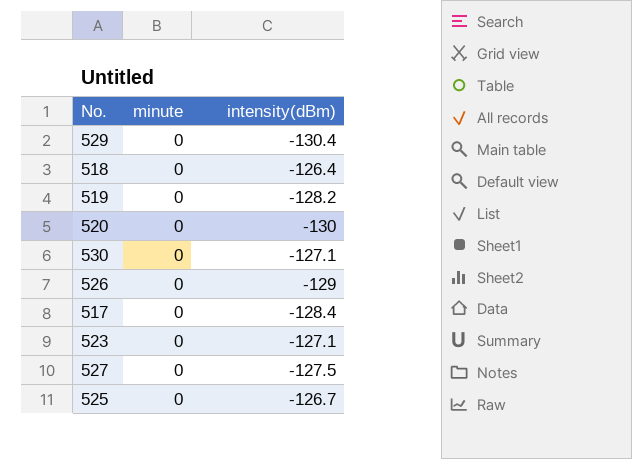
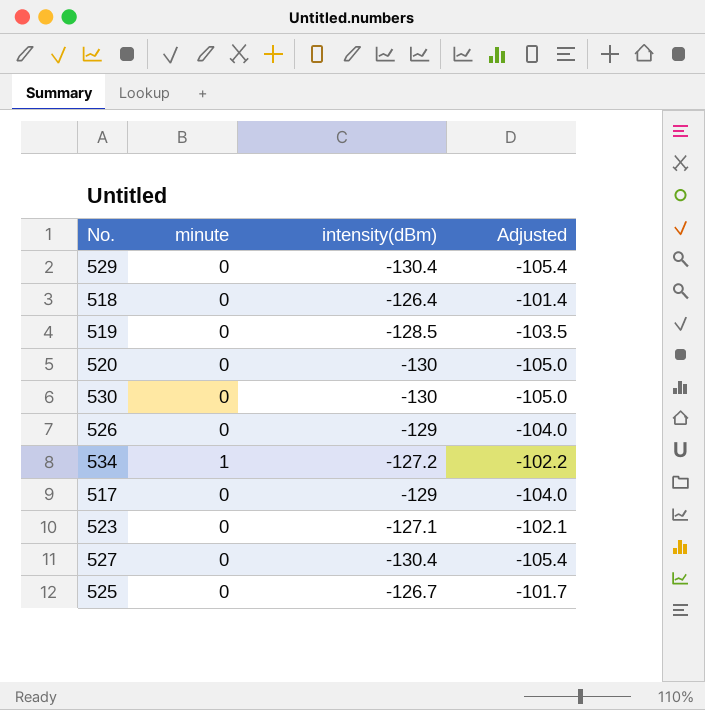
column Adjusted | formula: none -> [intensity(dBm)] + 25
519 | intensity(dBm): -128.2 -> -128.5
530 | intensity(dBm): -127.1 -> -130
row 534: none -> 1 | -127.2 | -102.2
517 | intensity(dBm): -128.4 -> -129
527 | intensity(dBm): -127.5 -> -130.4

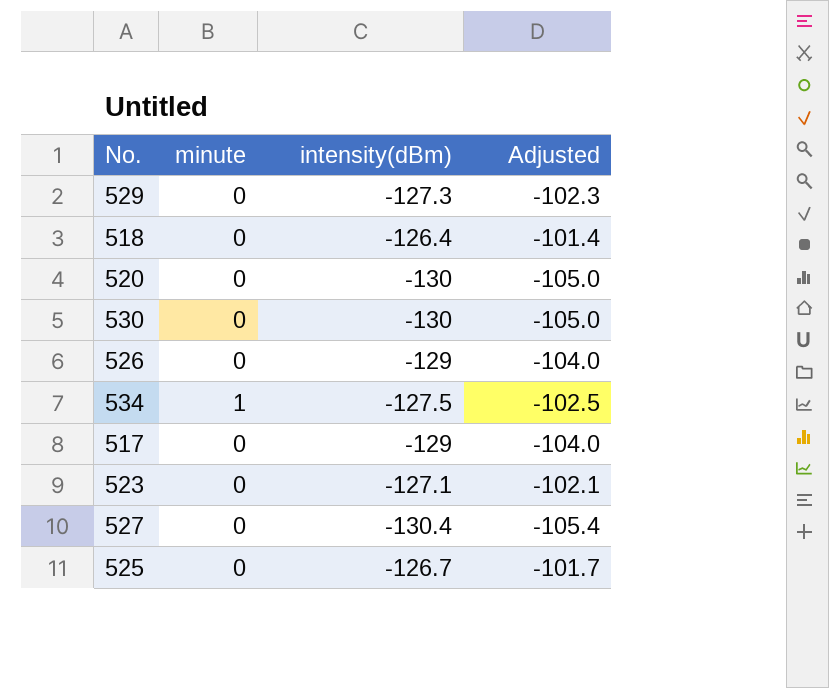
row 519: 0 | -128.5 | -103.5 -> none
529 | intensity(dBm): -130.4 -> -127.3
529 | Adjusted: -105.4 -> -102.3
534 | intensity(dBm): -127.2 -> -127.5
534 | Adjusted: -102.2 -> -102.5

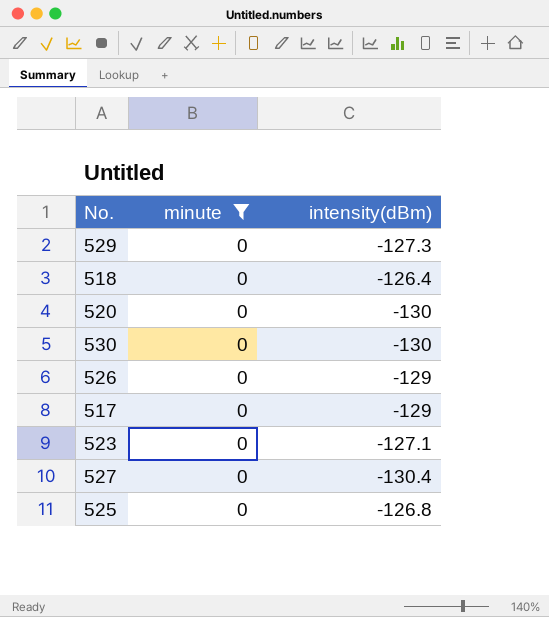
filter: none -> minute = 0
column Adjusted | formula: [intensity(dBm)] + 25 -> none
525 | intensity(dBm): -126.7 -> -126.8

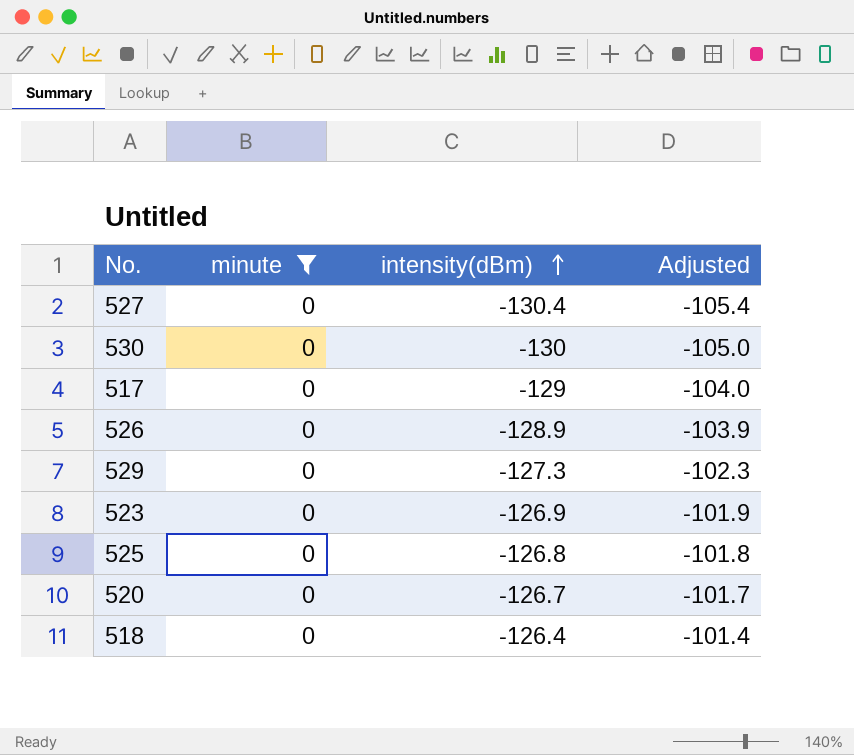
row order: none -> intensity(dBm) ascending
column Adjusted | formula: none -> [intensity(dBm)] + 25
526 | intensity(dBm): -129 -> -128.9
523 | intensity(dBm): -127.1 -> -126.9
520 | intensity(dBm): -130 -> -126.7

